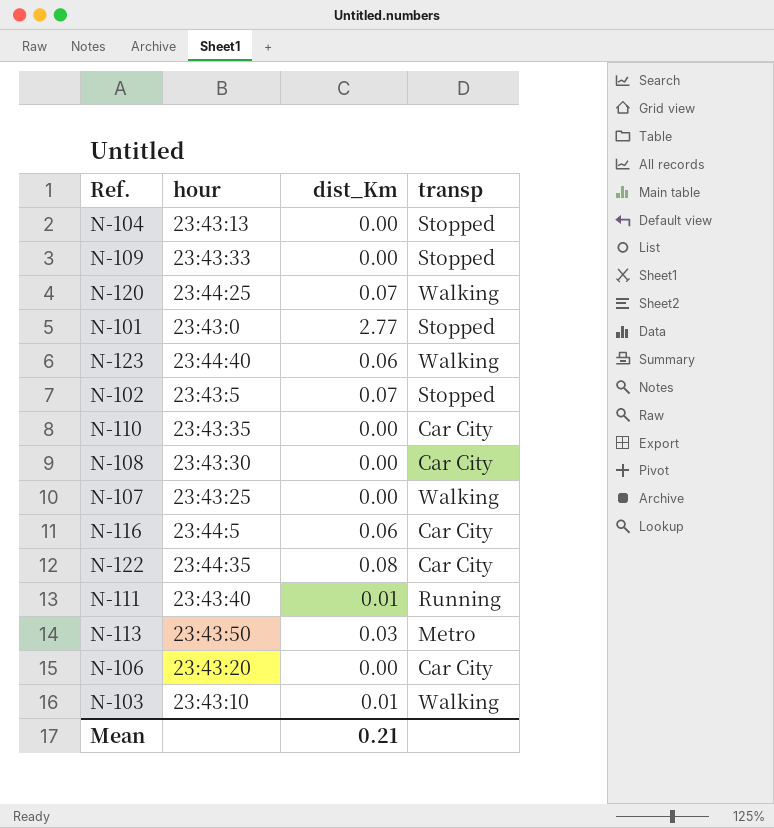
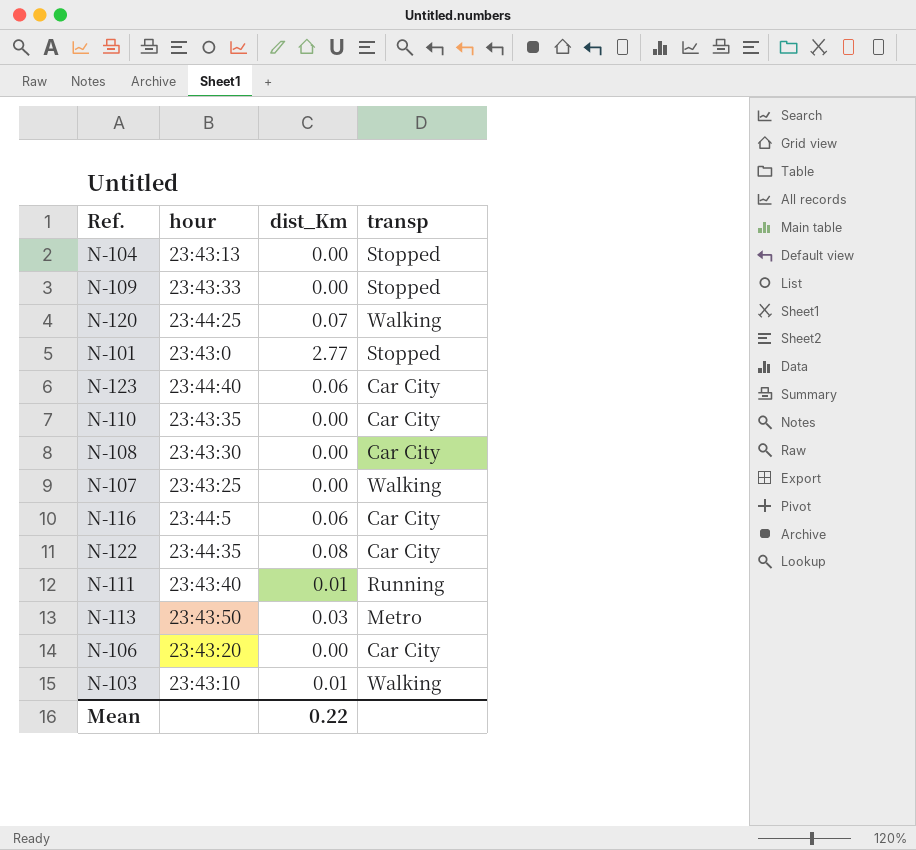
row N-102: 23:43:5 | 0.07 | Stopped -> none
N-123 | transp: Walking -> Car City
Mean | dist_Km: 0.21 -> 0.22

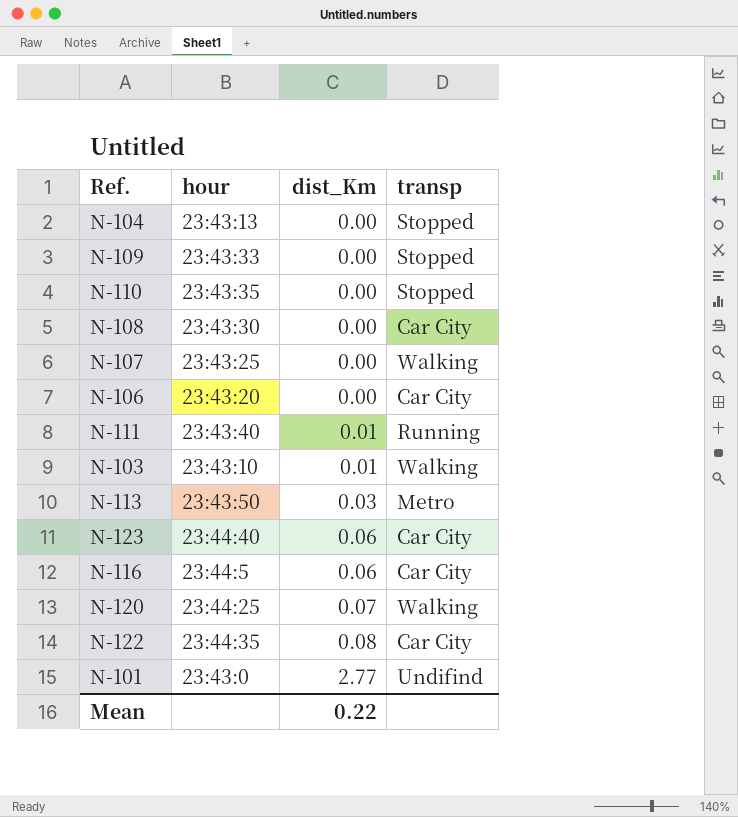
row order: none -> dist_Km ascending
N-110 | transp: Car City -> Stopped
N-101 | transp: Stopped -> Undifind

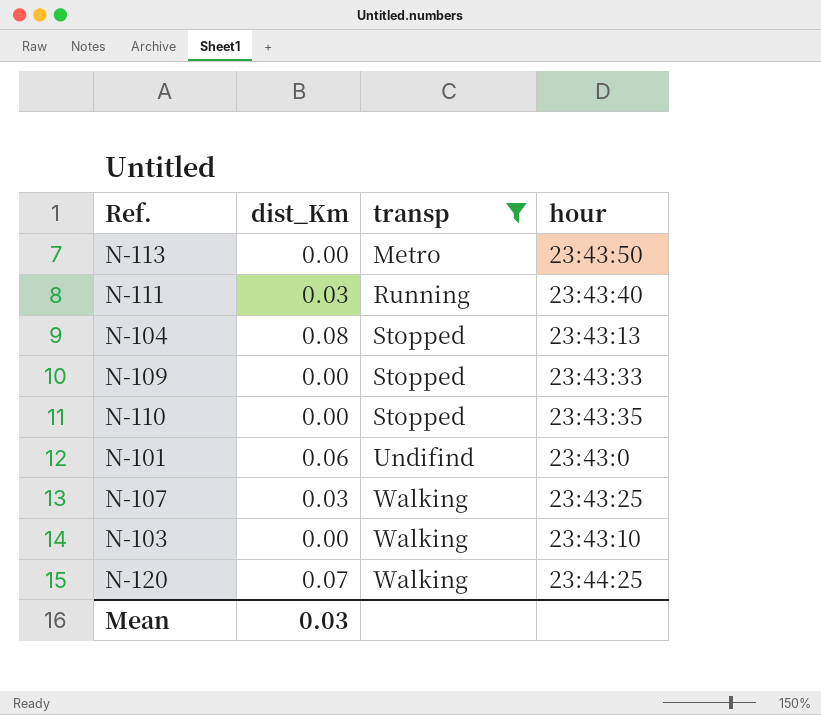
filter: none -> transp != Car City
row order: dist_Km ascending -> transp ascending
column hour | position: 2 -> 4
N-113 | dist_Km: 0.03 -> 0.00
N-111 | dist_Km: 0.01 -> 0.03
N-104 | dist_Km: 0.00 -> 0.08
N-101 | dist_Km: 2.77 -> 0.06
N-107 | dist_Km: 0.00 -> 0.03
N-103 | dist_Km: 0.01 -> 0.00
Mean | dist_Km: 0.22 -> 0.03

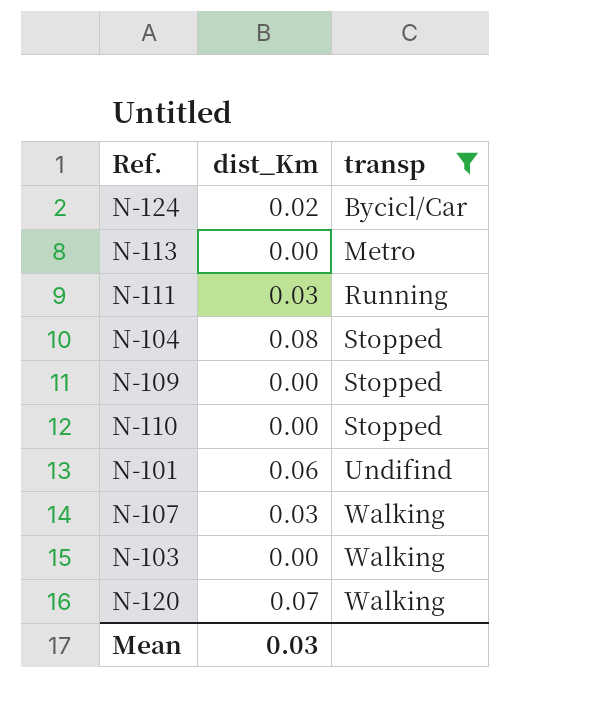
column hour | position: 4 -> none
row N-124: none -> 0.02 | Bycicl/Car

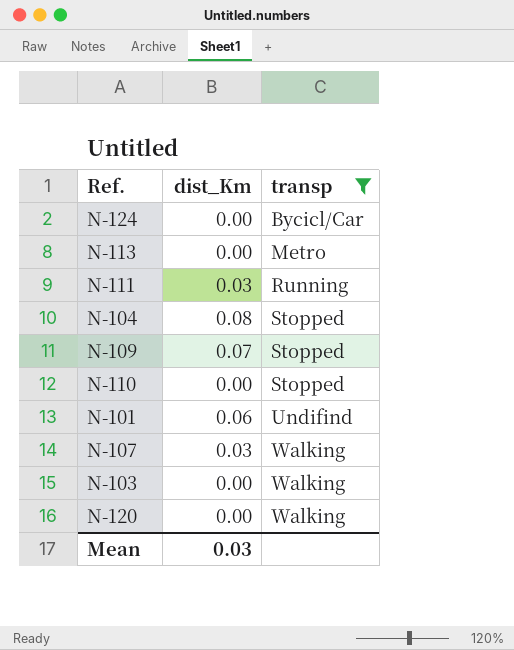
N-124 | dist_Km: 0.02 -> 0.00
N-109 | dist_Km: 0.00 -> 0.07
N-120 | dist_Km: 0.07 -> 0.00

